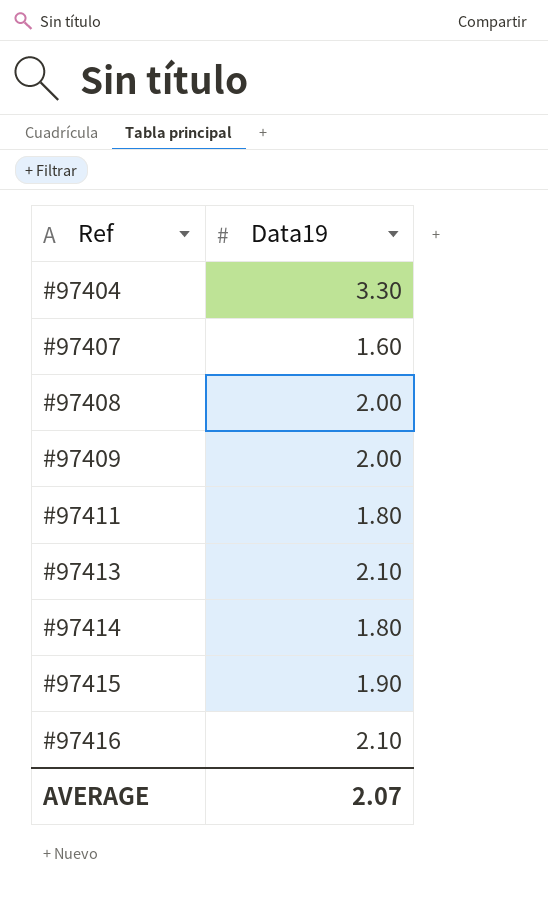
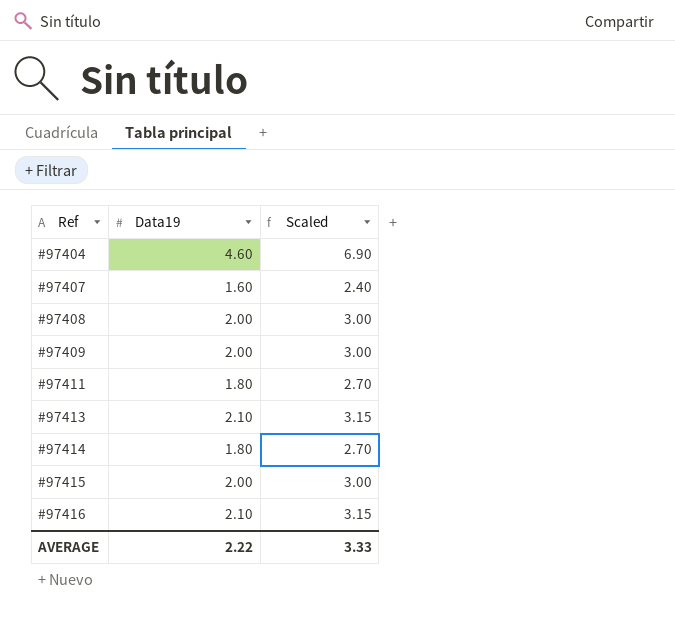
column Scaled | formula: none -> [Data19] * 1.5
#97404 | Data19: 3.30 -> 4.60
#97415 | Data19: 1.90 -> 2.00
AVERAGE | Data19: 2.07 -> 2.22

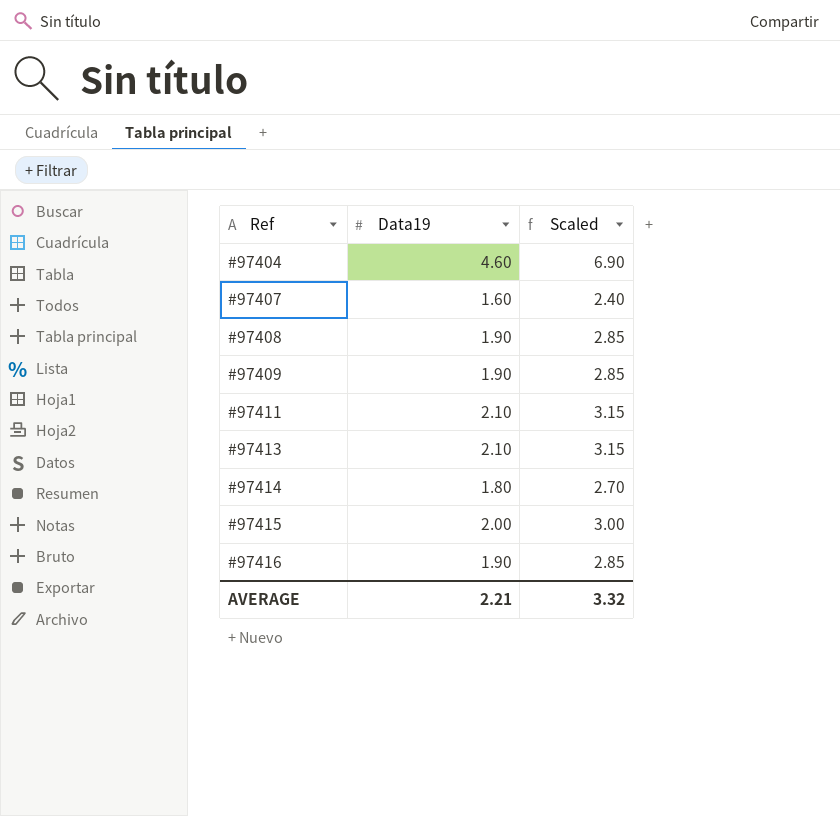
#97408 | Data19: 2.00 -> 1.90
#97408 | Scaled: 3.00 -> 2.85
#97409 | Data19: 2.00 -> 1.90
#97409 | Scaled: 3.00 -> 2.85
#97411 | Data19: 1.80 -> 2.10
#97411 | Scaled: 2.70 -> 3.15
#97416 | Data19: 2.10 -> 1.90
#97416 | Scaled: 3.15 -> 2.85
AVERAGE | Data19: 2.22 -> 2.21
AVERAGE | Scaled: 3.33 -> 3.32

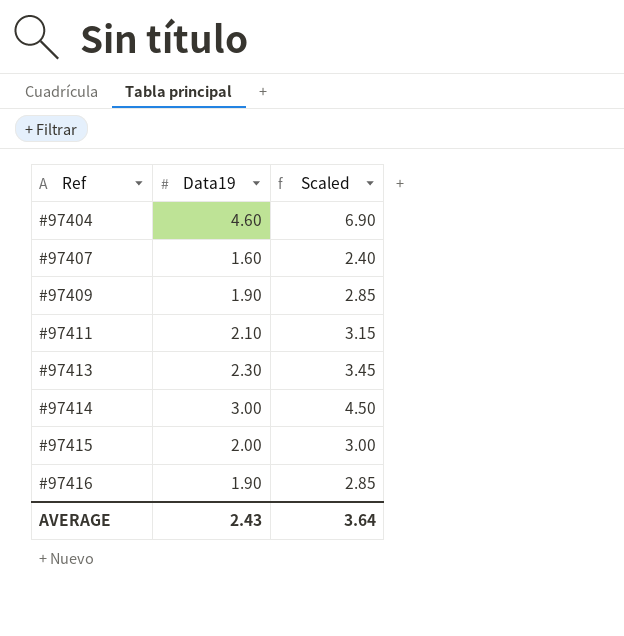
row #97408: 1.90 | 2.85 -> none
#97413 | Data19: 2.10 -> 2.30
#97413 | Scaled: 3.15 -> 3.45
#97414 | Data19: 1.80 -> 3.00
#97414 | Scaled: 2.70 -> 4.50
AVERAGE | Data19: 2.21 -> 2.43
AVERAGE | Scaled: 3.32 -> 3.64

